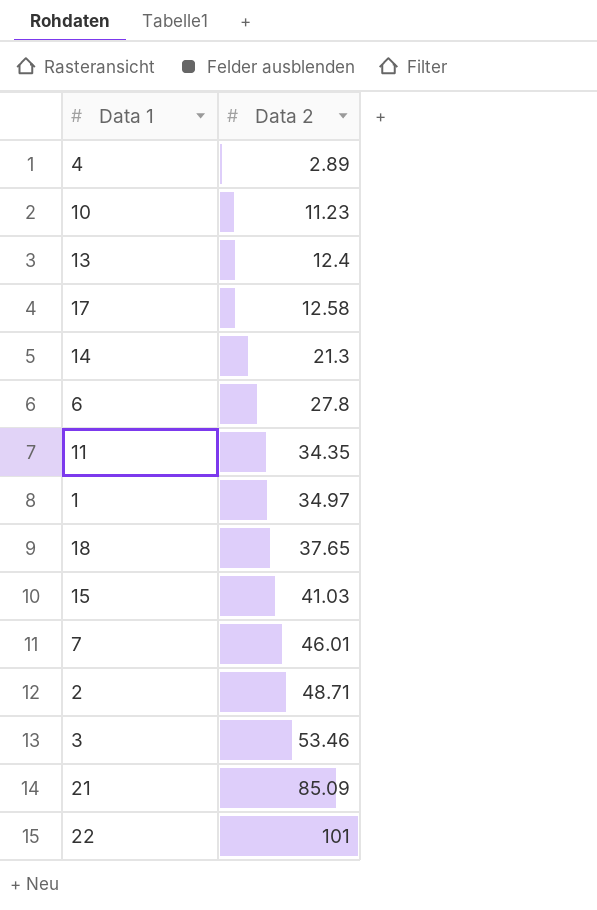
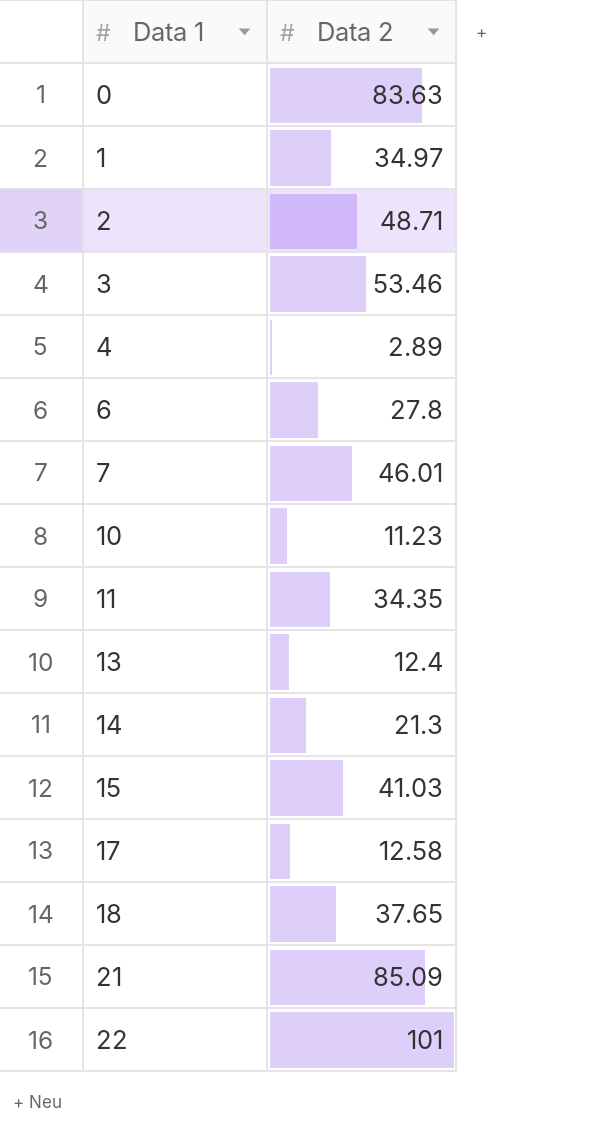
row order: Data 2 ascending -> Data 1 ascending
row 0: none -> 83.63

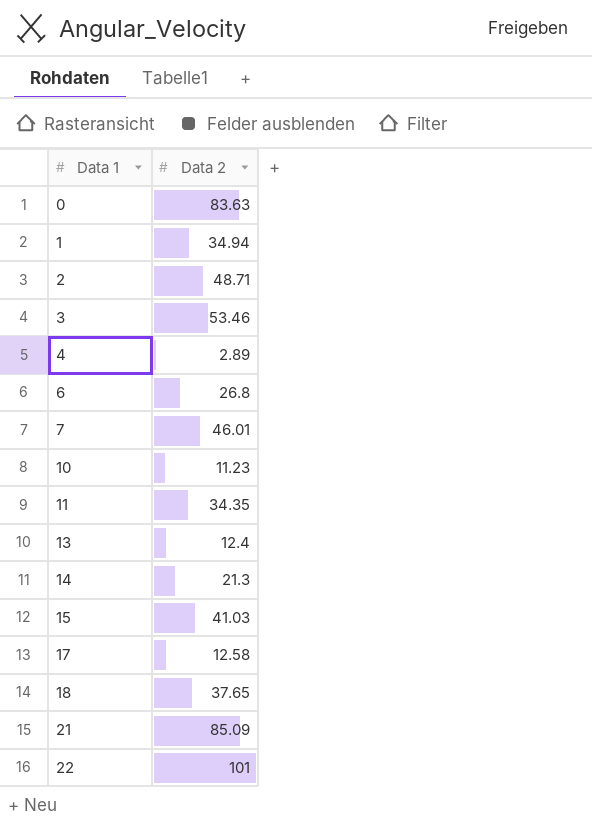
1 | Data 2: 34.97 -> 34.94
6 | Data 2: 27.8 -> 26.8

